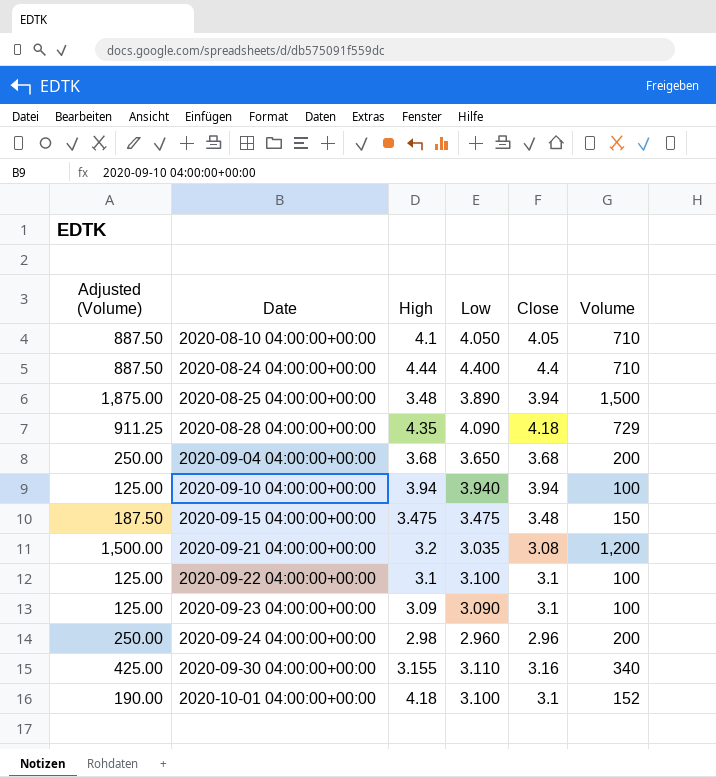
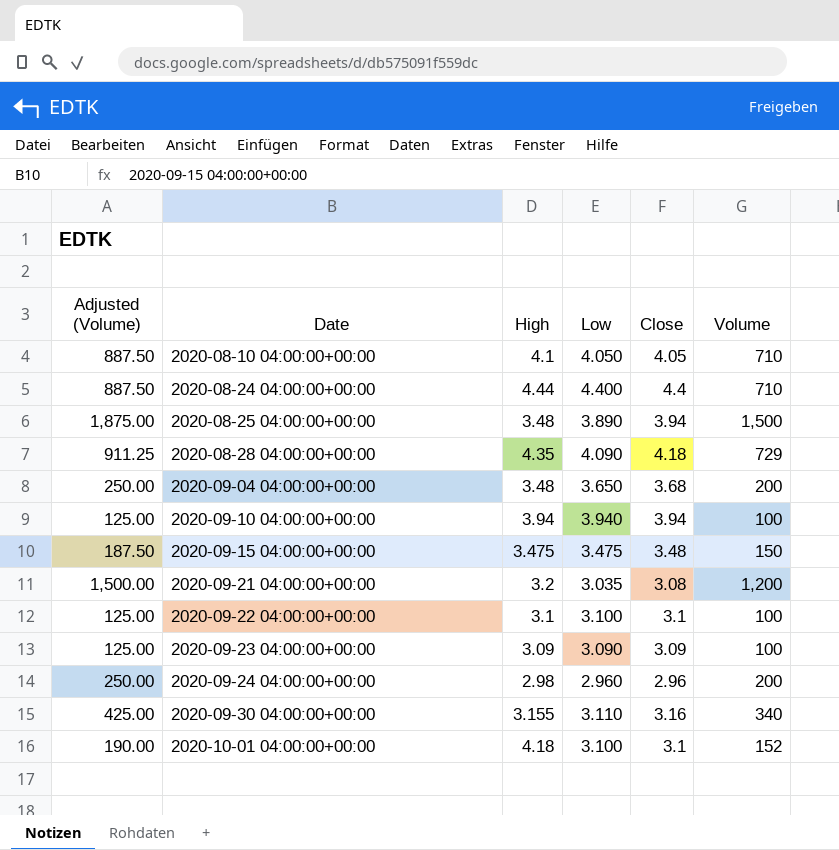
2020-09-04 04:00:00+00:00 | High: 3.68 -> 3.48
2020-09-23 04:00:00+00:00 | Close: 3.1 -> 3.09

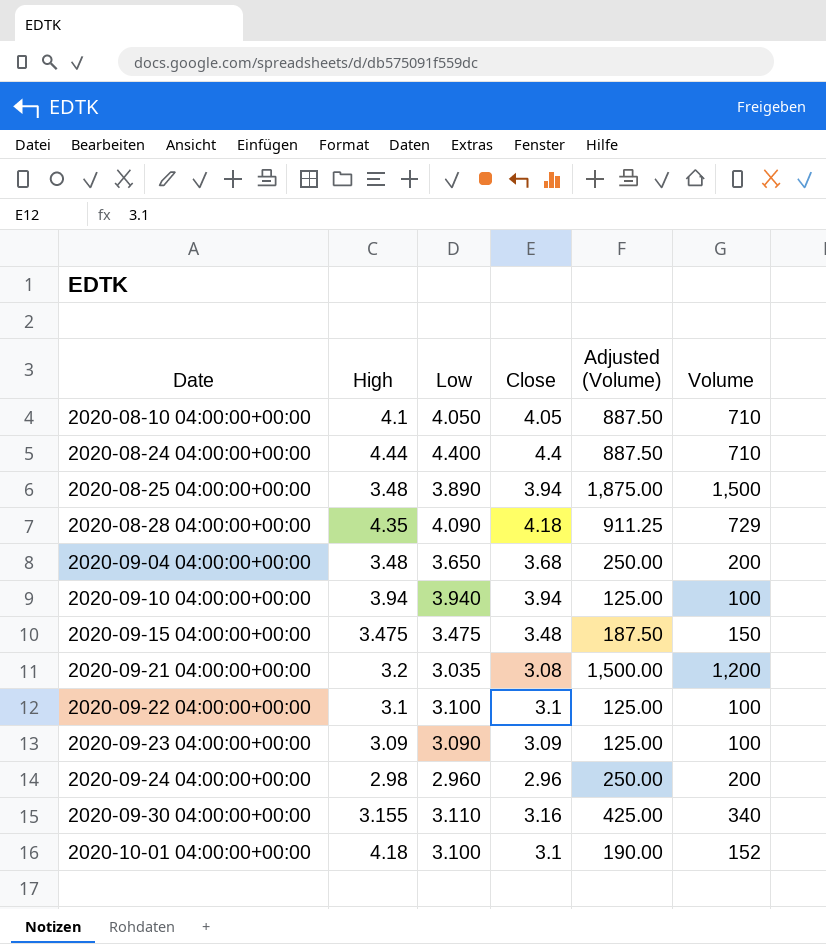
column Adjusted (Volume) | position: 1 -> 5

